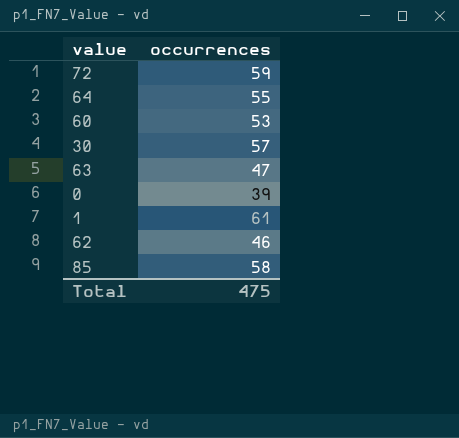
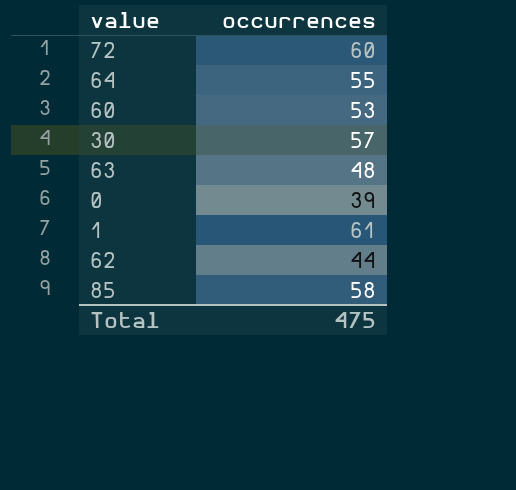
72 | occurrences: 59 -> 60
63 | occurrences: 47 -> 48
62 | occurrences: 46 -> 44

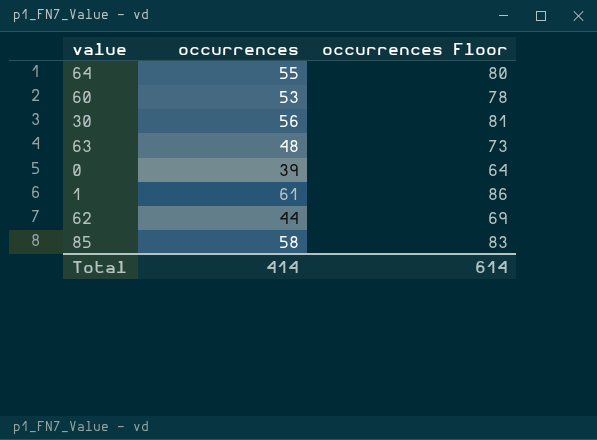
column occurrences Floor | formula: none -> [occurrences] + 25
row 72: 60 -> none
30 | occurrences: 57 -> 56
Total | occurrences: 475 -> 414

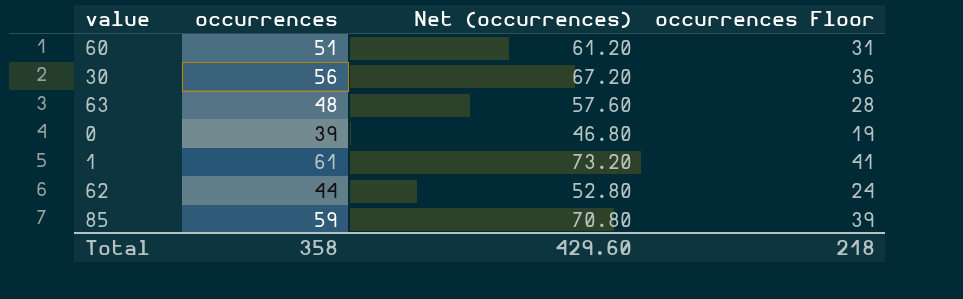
column Net (occurrences) | formula: none -> [occurrences] * 1.2
column occurrences Floor | formula: [occurrences] + 25 -> [occurrences] - 20
row 64: 55 | 80 -> none
60 | occurrences: 53 -> 51
85 | occurrences: 58 -> 59
Total | occurrences: 414 -> 358
Total | occurrences Floor: 614 -> 218

